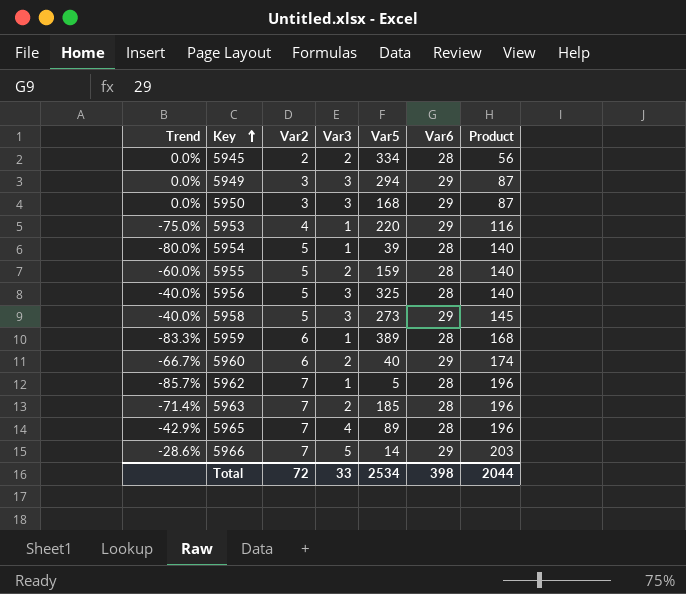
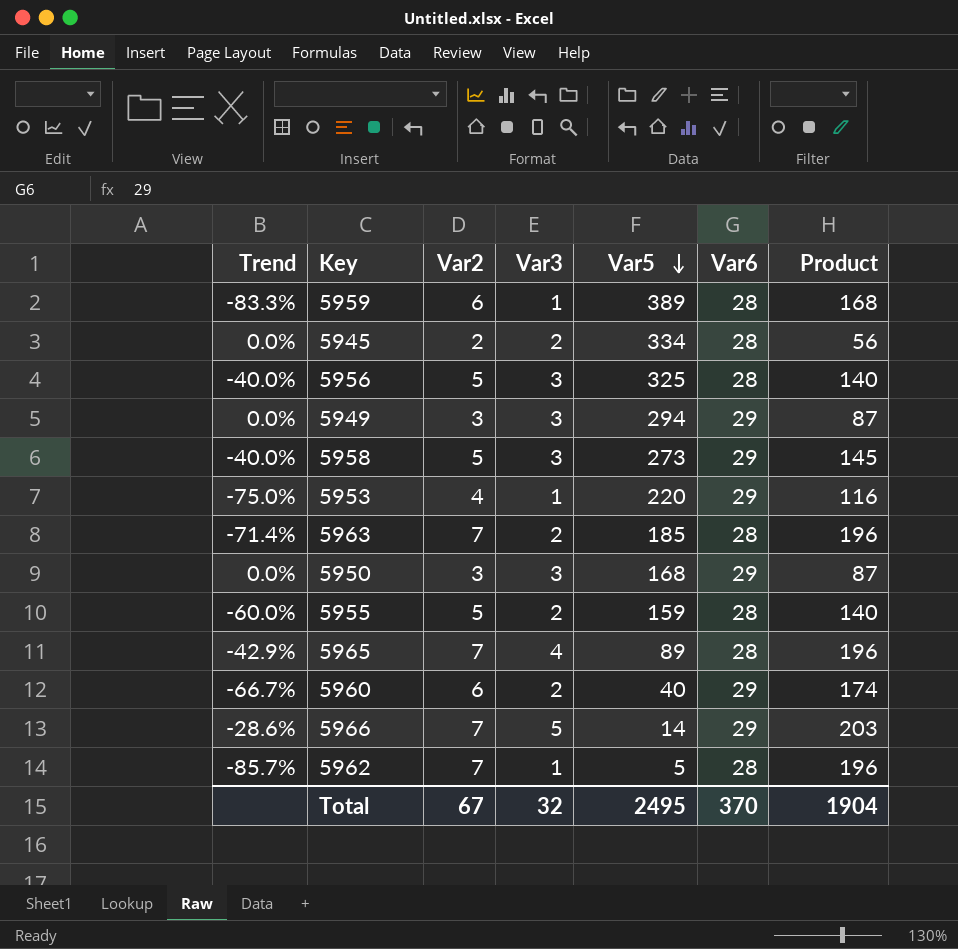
row order: Key ascending -> Var5 descending
row 5954: -80.0% | 5 | 1 | 39 | 28 | 140 -> none
Total | Var2: 72 -> 67
Total | Var3: 33 -> 32
Total | Var5: 2534 -> 2495
Total | Var6: 398 -> 370
Total | Product: 2044 -> 1904

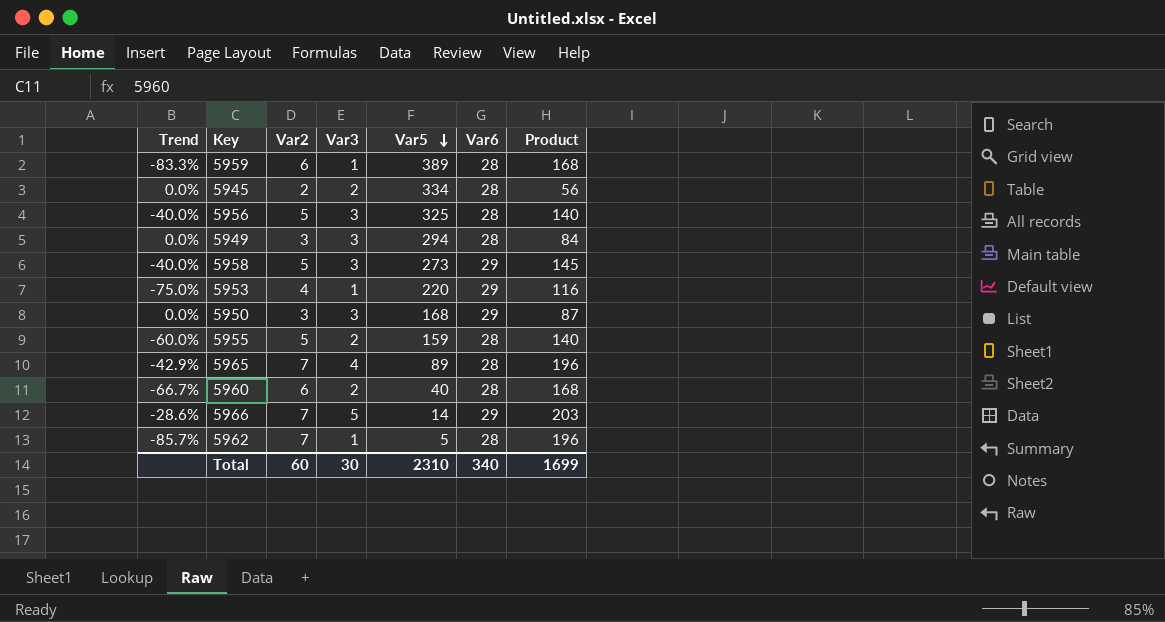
row 5963: -71.4% | 7 | 2 | 185 | 28 | 196 -> none
5949 | Var6: 29 -> 28
5949 | Product: 87 -> 84
5960 | Var6: 29 -> 28
5960 | Product: 174 -> 168
Total | Var2: 67 -> 60
Total | Var3: 32 -> 30
Total | Var5: 2495 -> 2310
Total | Var6: 370 -> 340
Total | Product: 1904 -> 1699

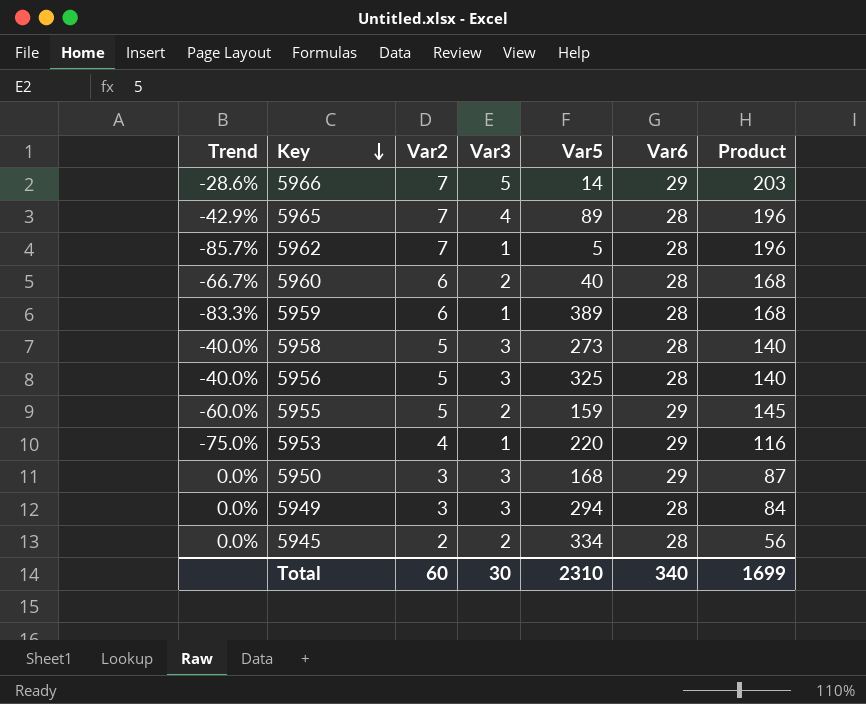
row order: Var5 descending -> Key descending
5958 | Var6: 29 -> 28
5958 | Product: 145 -> 140
5955 | Var6: 28 -> 29
5955 | Product: 140 -> 145

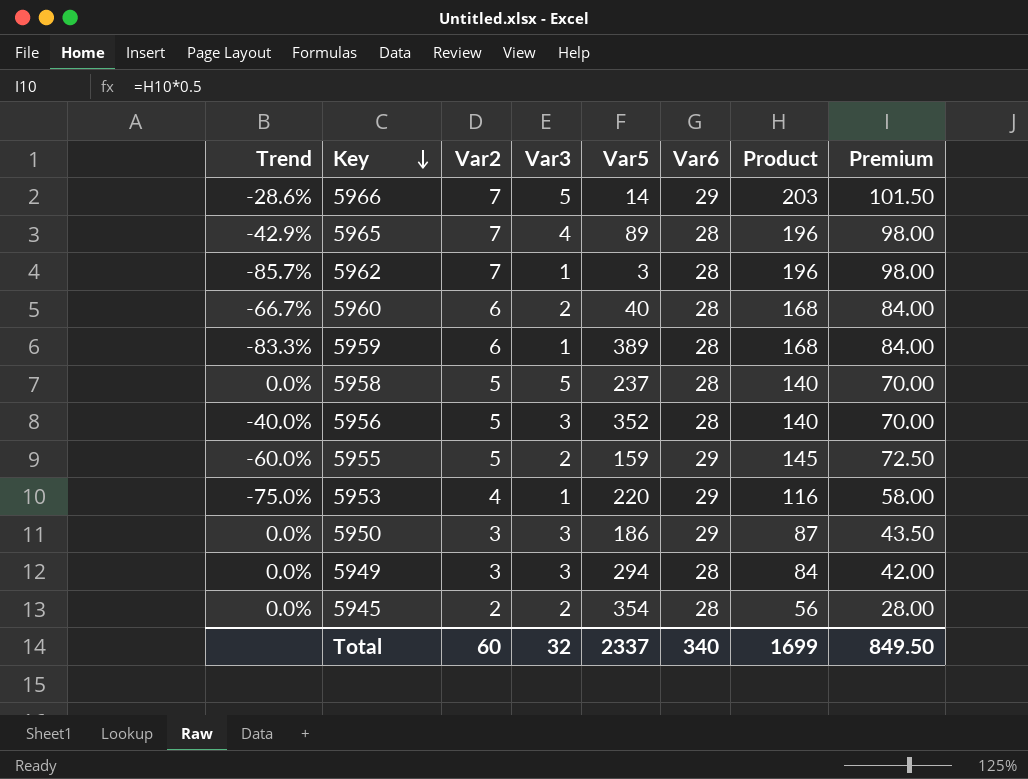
column Premium | formula: none -> [Product] * 0.5
5962 | Var5: 5 -> 3
5958 | Trend: -40.0% -> 0.0%
5958 | Var3: 3 -> 5
5958 | Var5: 273 -> 237
5956 | Var5: 325 -> 352
5950 | Var5: 168 -> 186
5945 | Var5: 334 -> 354
Total | Var3: 30 -> 32
Total | Var5: 2310 -> 2337

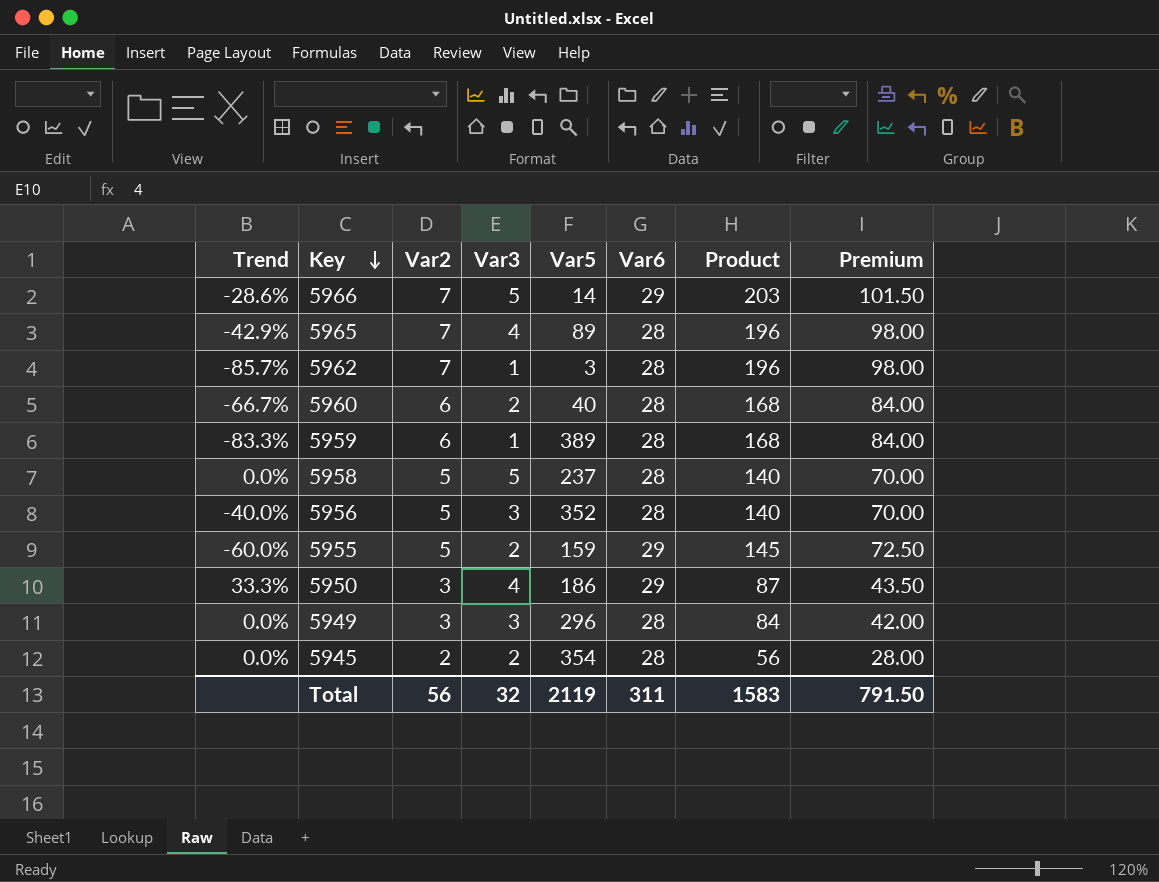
row 5953: -75.0% | 4 | 1 | 220 | 29 | 116 | 58.00 -> none
5950 | Trend: 0.0% -> 33.3%
5950 | Var3: 3 -> 4
5949 | Var5: 294 -> 296
Total | Var2: 60 -> 56
Total | Var5: 2337 -> 2119
Total | Var6: 340 -> 311
Total | Product: 1699 -> 1583
Total | Premium: 849.50 -> 791.50

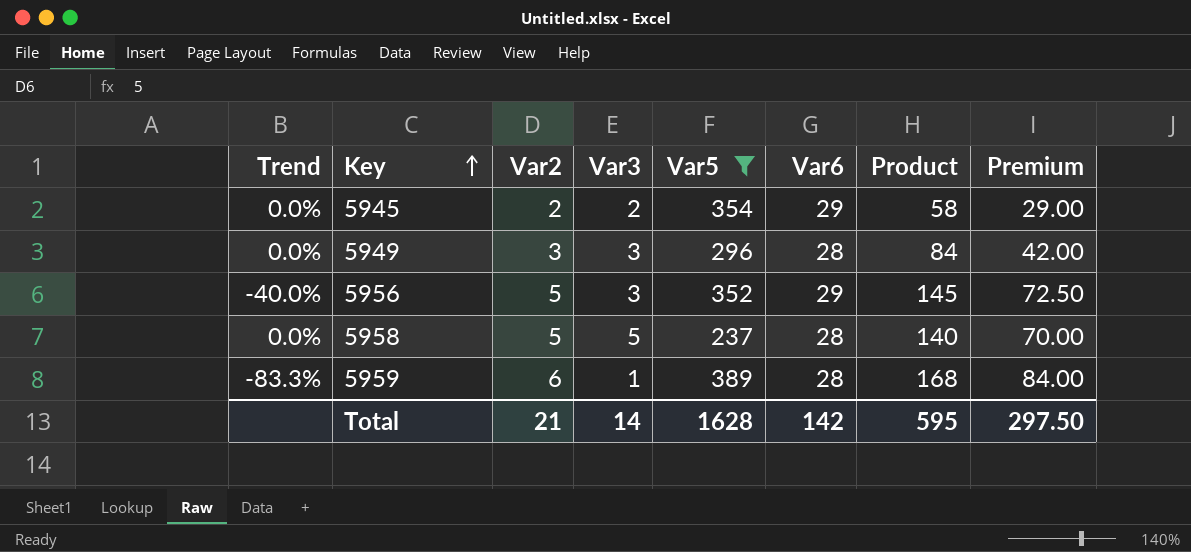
filter: none -> Var5 >= 237
row order: Key descending -> Key ascending
5945 | Var6: 28 -> 29
5945 | Product: 56 -> 58
5945 | Premium: 28.00 -> 29.00
5956 | Var6: 28 -> 29
5956 | Product: 140 -> 145
5956 | Premium: 70.00 -> 72.50
Total | Var2: 56 -> 21
Total | Var3: 32 -> 14
Total | Var5: 2119 -> 1628
Total | Var6: 311 -> 142
Total | Product: 1583 -> 595
Total | Premium: 791.50 -> 297.50

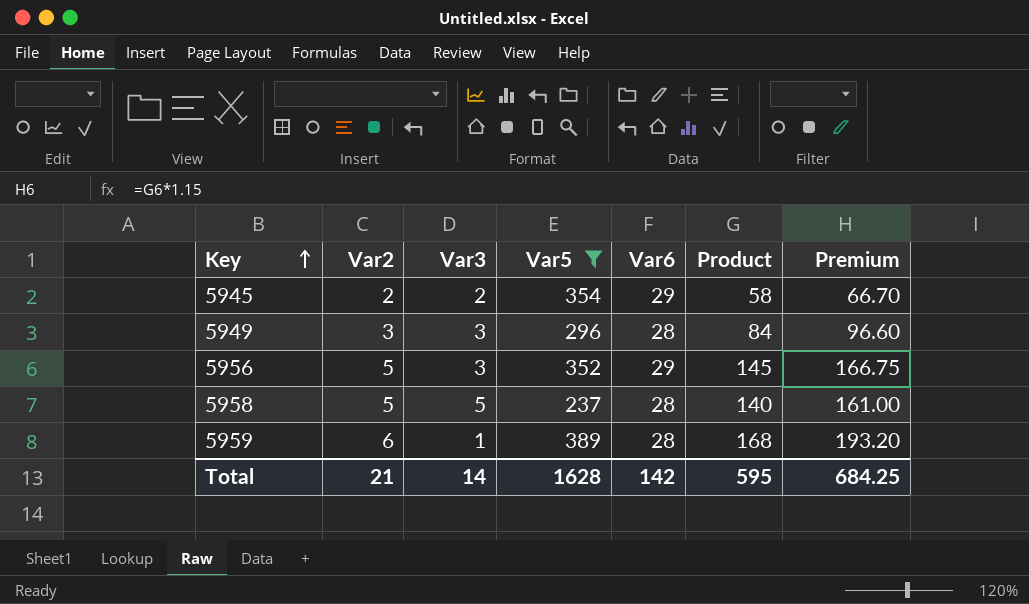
column Trend | formula: ([Var3] - [Var2]) / [Var2] -> none
column Premium | formula: [Product] * 0.5 -> [Product] * 1.15
Total | Premium: 297.50 -> 684.25

